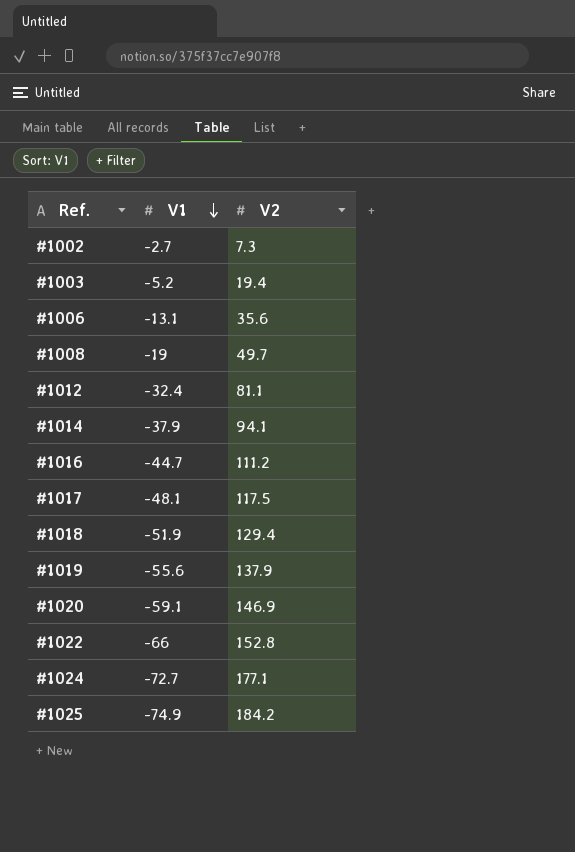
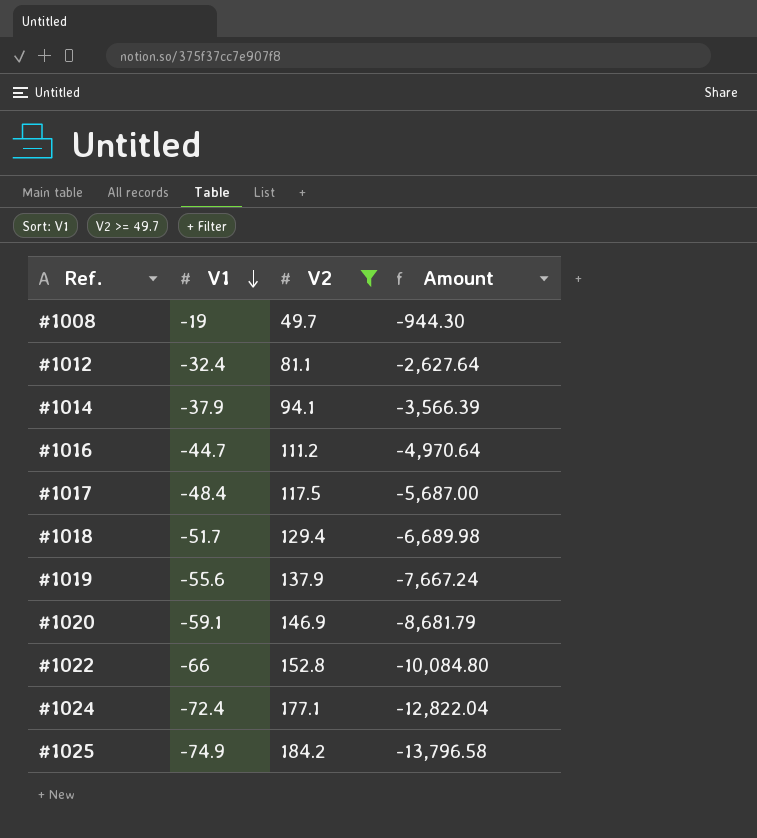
filter: none -> V2 >= 49.7
column Amount | formula: none -> [V1] * [V2]
#1017 | V1: -48.1 -> -48.4
#1018 | V1: -51.9 -> -51.7
#1024 | V1: -72.7 -> -72.4

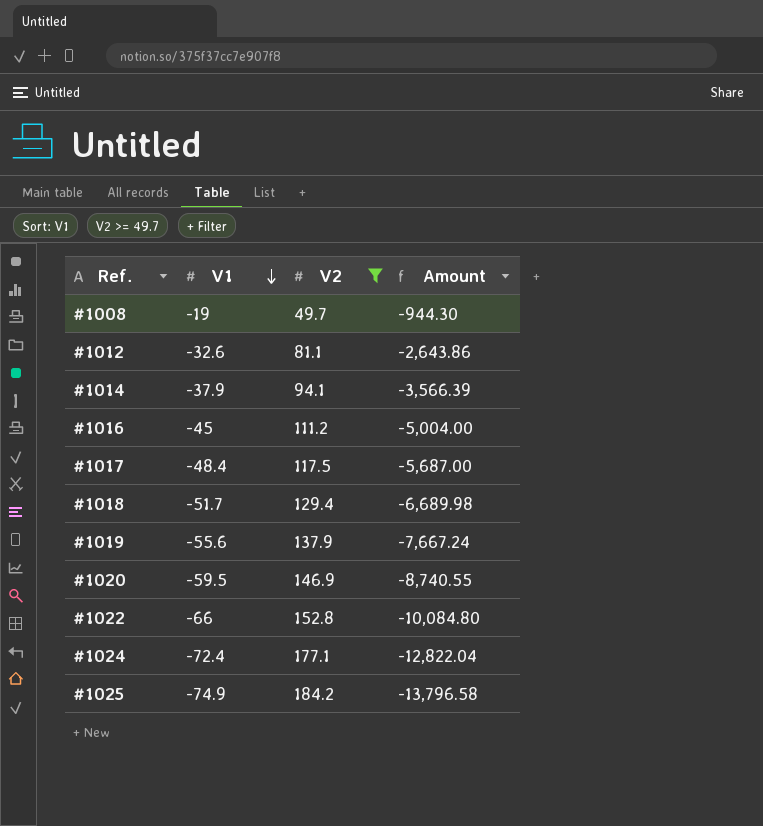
#1012 | V1: -32.4 -> -32.6
#1012 | Amount: -2,627.64 -> -2,643.86
#1016 | V1: -44.7 -> -45
#1016 | Amount: -4,970.64 -> -5,004.00
#1020 | V1: -59.1 -> -59.5
#1020 | Amount: -8,681.79 -> -8,740.55

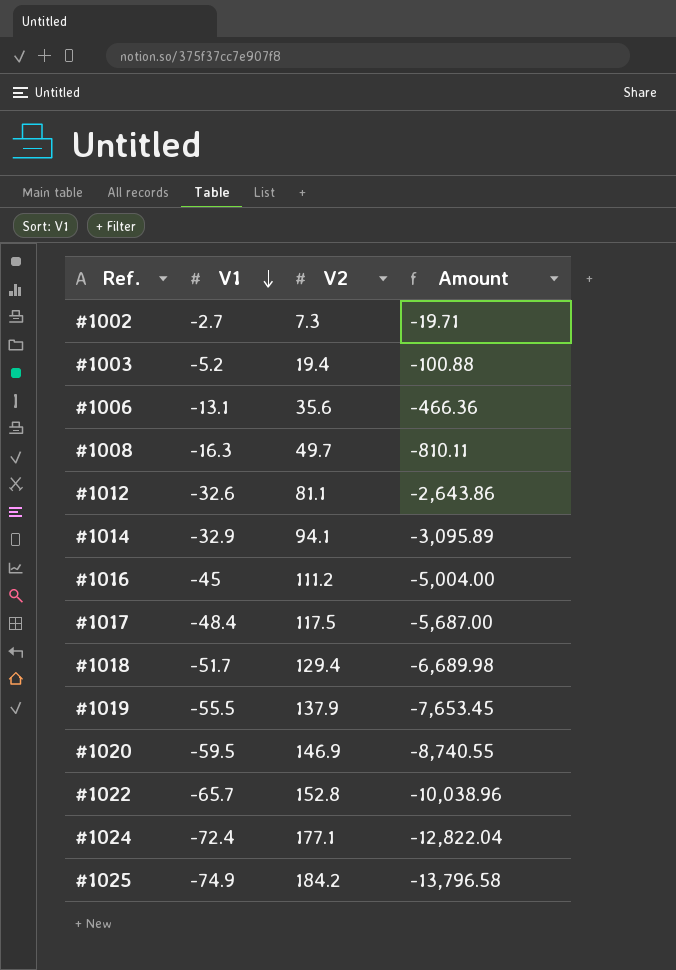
filter: V2 >= 49.7 -> none
#1008 | V1: -19 -> -16.3
#1008 | Amount: -944.30 -> -810.11
#1014 | V1: -37.9 -> -32.9
#1014 | Amount: -3,566.39 -> -3,095.89
#1019 | V1: -55.6 -> -55.5
#1019 | Amount: -7,667.24 -> -7,653.45
#1022 | V1: -66 -> -65.7
#1022 | Amount: -10,084.80 -> -10,038.96

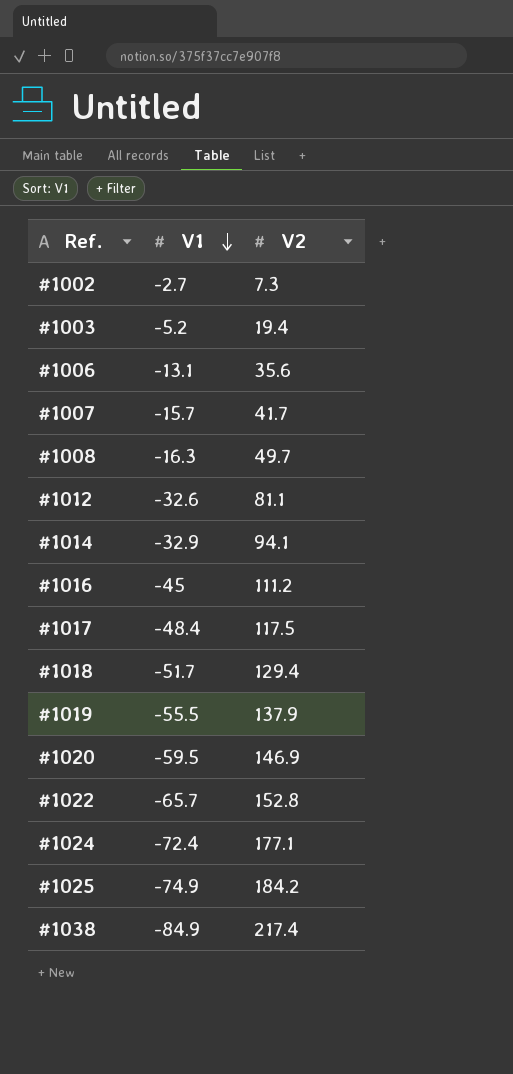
column Amount | formula: [V1] * [V2] -> none
row #1007: none -> -15.7 | 41.7
row #1038: none -> -84.9 | 217.4

